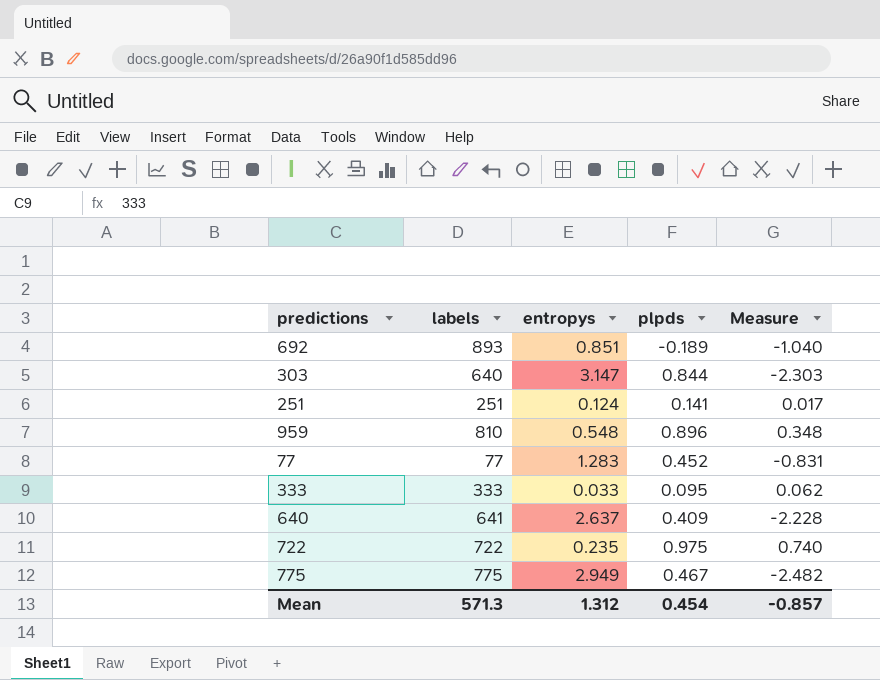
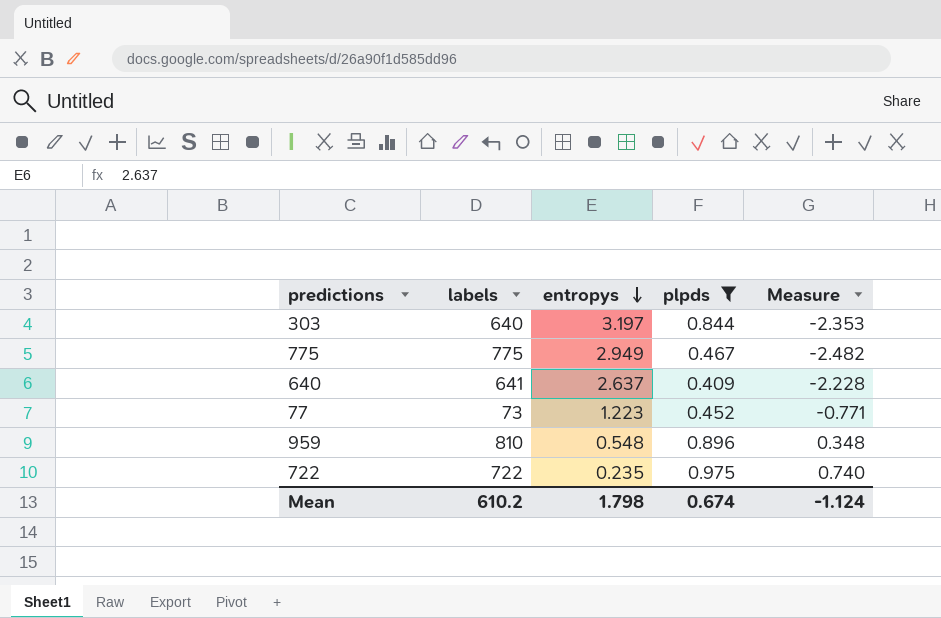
filter: none -> plpds >= 0.409
row order: none -> entropys descending
303 | entropys: 3.147 -> 3.197
303 | Measure: -2.303 -> -2.353
77 | labels: 77 -> 73
77 | entropys: 1.283 -> 1.223
77 | Measure: -0.831 -> -0.771
Mean | labels: 571.3 -> 610.2
Mean | entropys: 1.312 -> 1.798
Mean | plpds: 0.454 -> 0.674
Mean | Measure: -0.857 -> -1.124

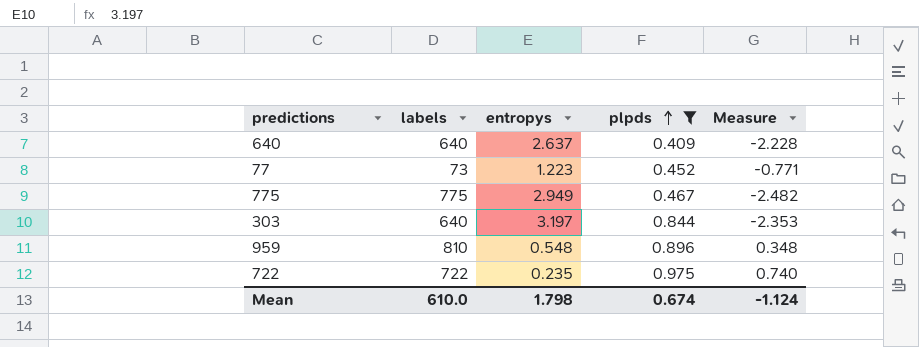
row order: entropys descending -> plpds ascending
640 | labels: 641 -> 640
Mean | labels: 610.2 -> 610.0

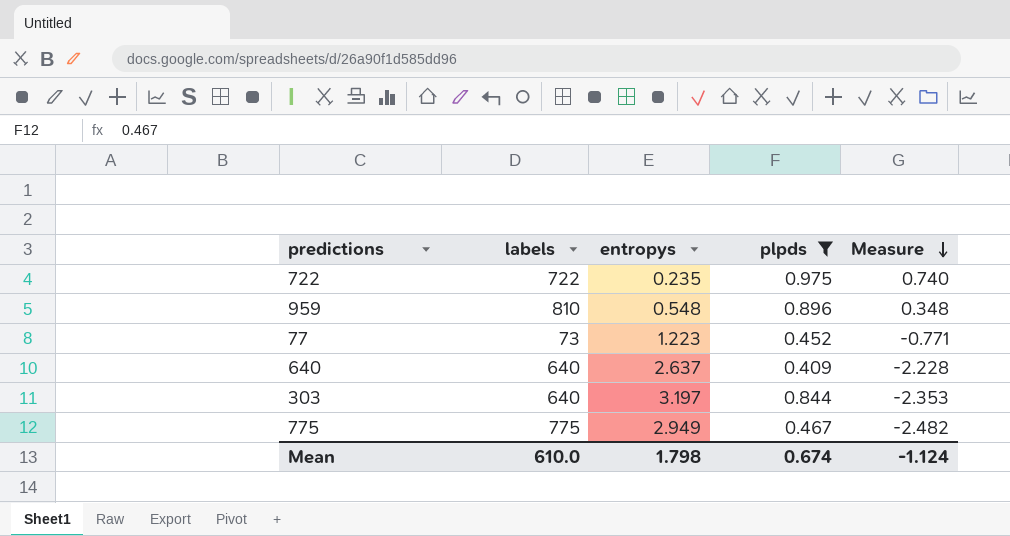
row order: plpds ascending -> Measure descending

